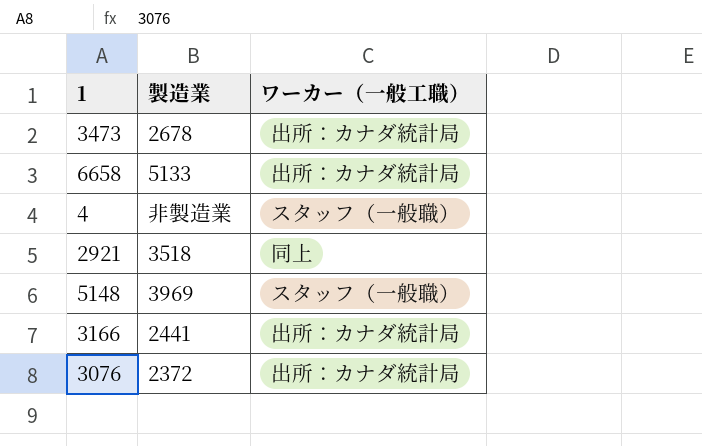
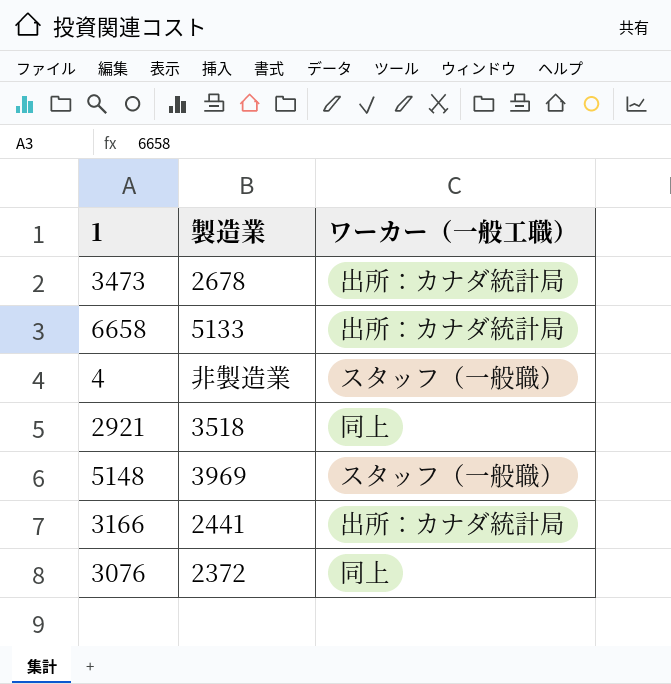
3076 | ワーカー（一般工職）: 出所：カナダ統計局 -> 同上

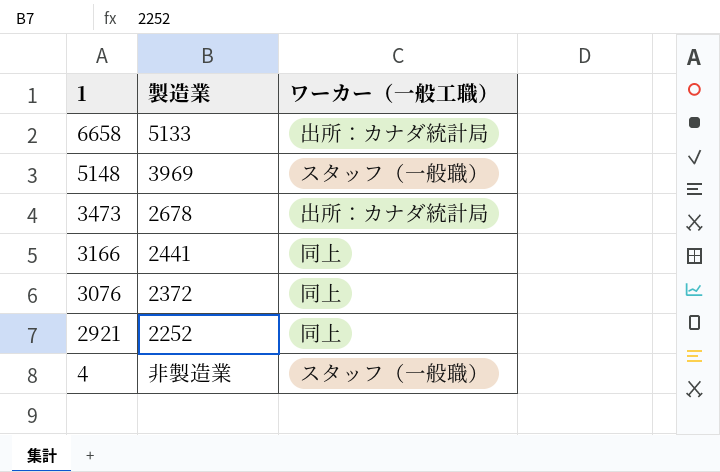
row order: none -> 1 descending
3166 | ワーカー（一般工職）: 出所：カナダ統計局 -> 同上
2921 | 製造業: 3518 -> 2252

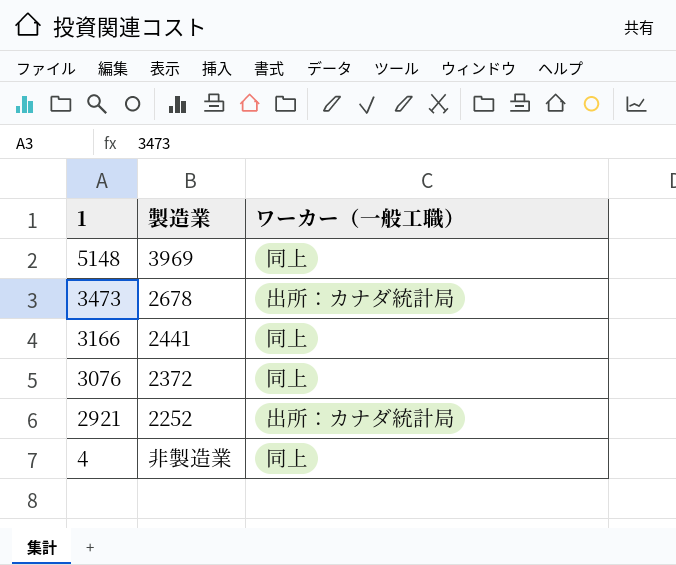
row 6658: 5133 | 出所：カナダ統計局 -> none
5148 | ワーカー（一般工職）: スタッフ（一般職） -> 同上
2921 | ワーカー（一般工職）: 同上 -> 出所：カナダ統計局
4 | ワーカー（一般工職）: スタッフ（一般職） -> 同上

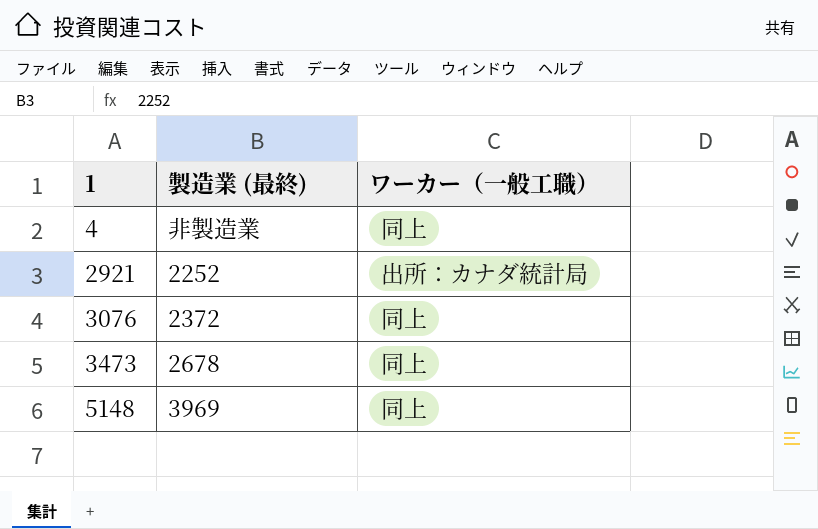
row order: 1 descending -> 1 ascending
column name: 製造業 -> 製造業 (最終)
row 3166: 2441 | 同上 -> none
3473 | ワーカー（一般工職）: 出所：カナダ統計局 -> 同上

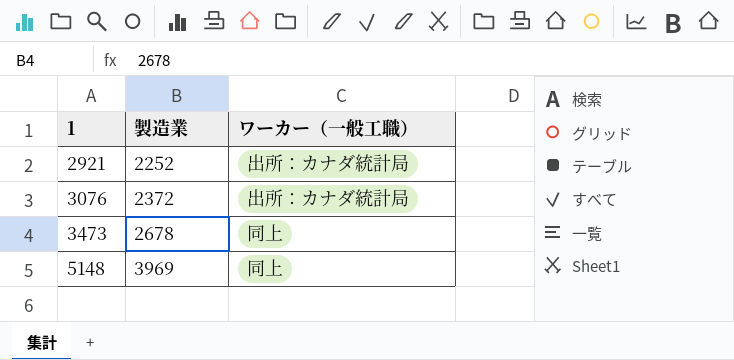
column name: 製造業 (最終) -> 製造業
row 4: 非製造業 | 同上 -> none
3076 | ワーカー（一般工職）: 同上 -> 出所：カナダ統計局

